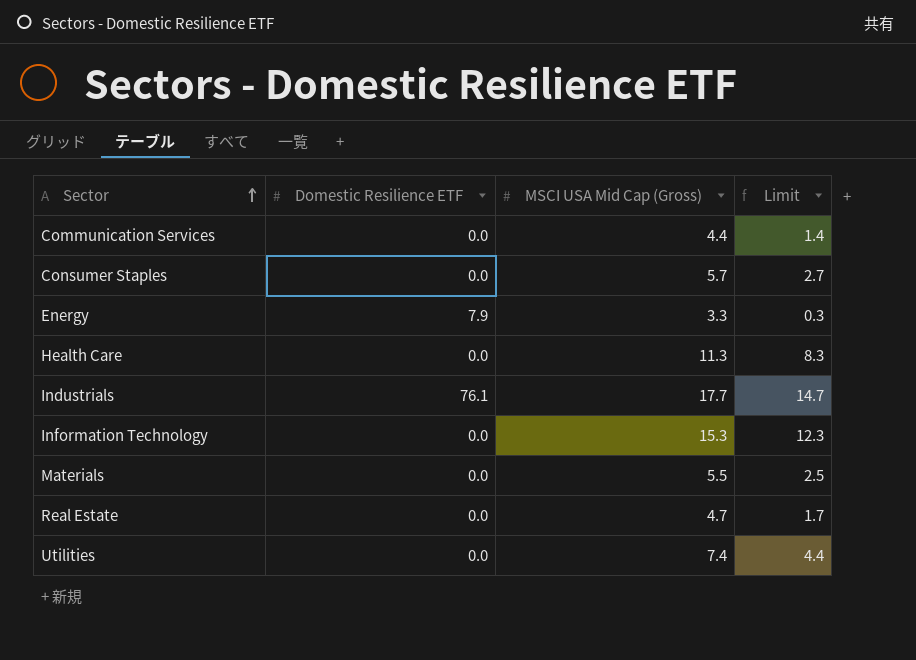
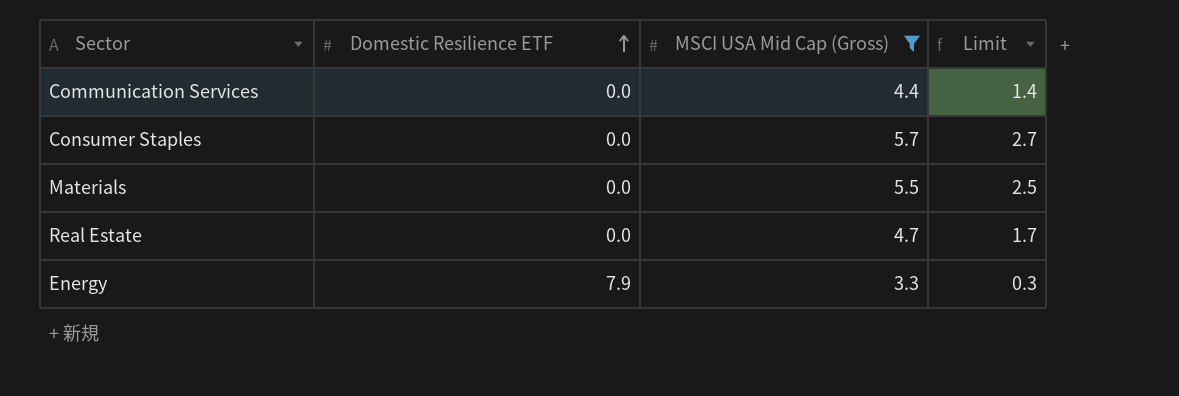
filter: none -> MSCI USA Mid Cap (Gross) <= 5.7
row order: Sector ascending -> Domestic Resilience ETF ascending

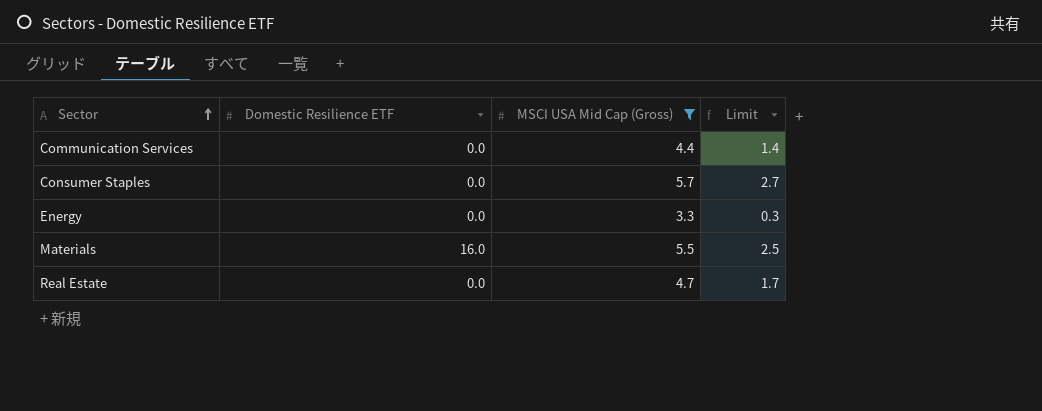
row order: Domestic Resilience ETF ascending -> Sector ascending
Energy | Domestic Resilience ETF: 7.9 -> 0.0
Materials | Domestic Resilience ETF: 0.0 -> 16.0

